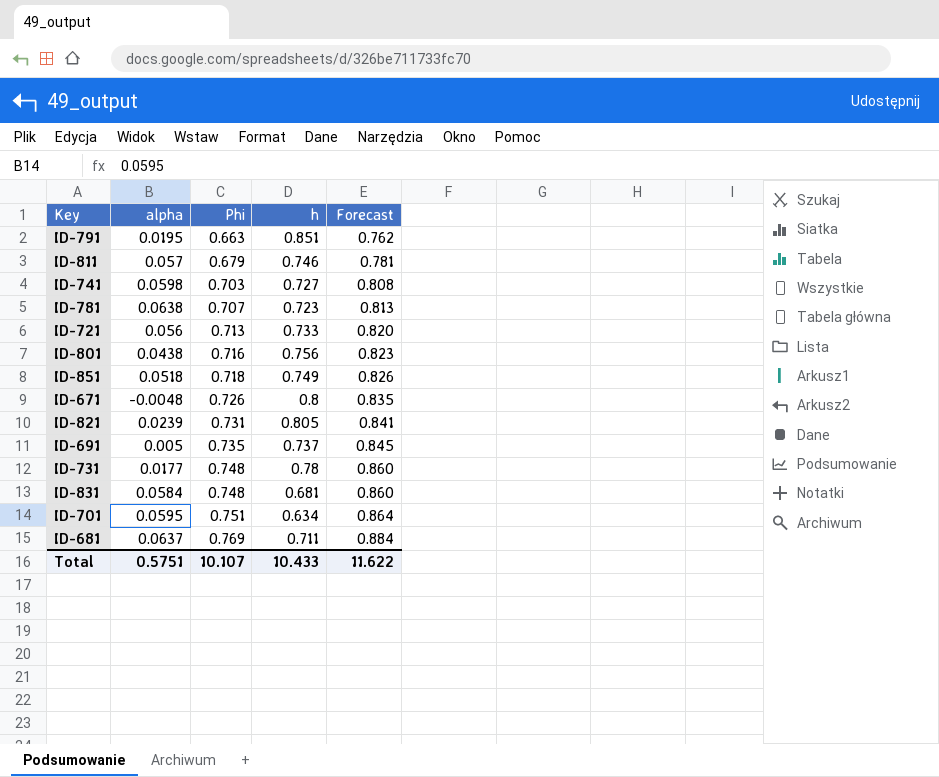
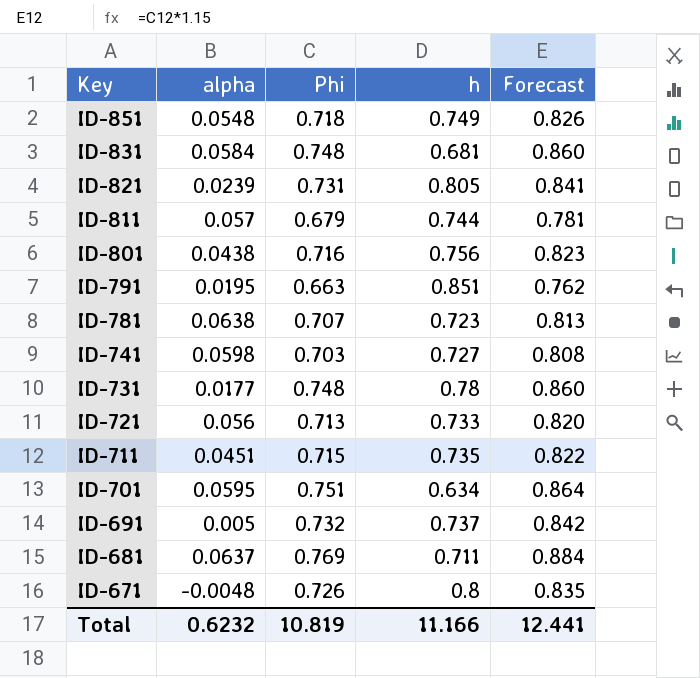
row order: Phi ascending -> Key descending
ID-851 | alpha: 0.0518 -> 0.0548
ID-811 | h: 0.746 -> 0.744
row ID-711: none -> 0.0451 | 0.715 | 0.735 | 0.822
ID-691 | Phi: 0.735 -> 0.732
ID-691 | Forecast: 0.845 -> 0.842
Total | alpha: 0.5751 -> 0.6232
Total | Phi: 10.107 -> 10.819
Total | h: 10.433 -> 11.166
Total | Forecast: 11.622 -> 12.441

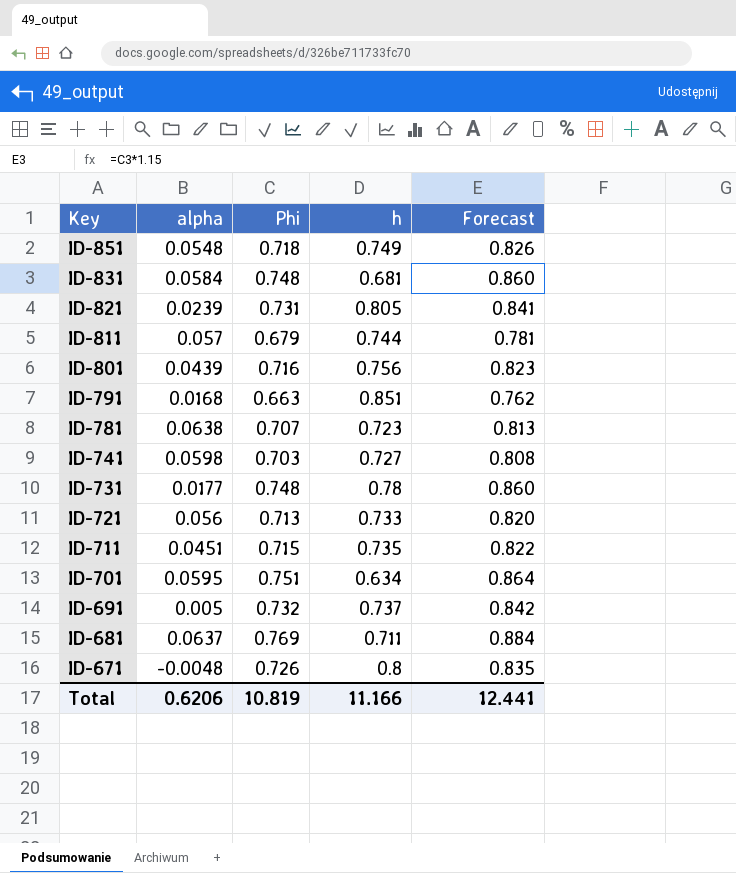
ID-801 | alpha: 0.0438 -> 0.0439
ID-791 | alpha: 0.0195 -> 0.0168
Total | alpha: 0.6232 -> 0.6206

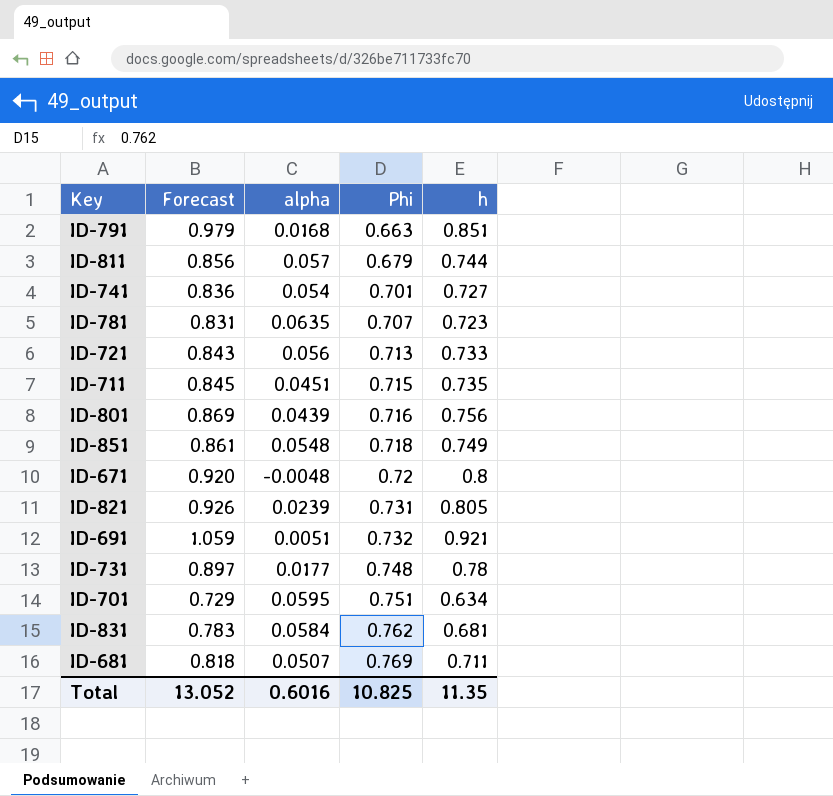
row order: Key descending -> Phi ascending
column Forecast | formula: [Phi] * 1.15 -> [h] * 1.15
column Forecast | position: 5 -> 2
ID-741 | alpha: 0.0598 -> 0.054
ID-741 | Phi: 0.703 -> 0.701
ID-781 | alpha: 0.0638 -> 0.0635
ID-671 | Phi: 0.726 -> 0.72
ID-691 | alpha: 0.005 -> 0.0051
ID-691 | h: 0.737 -> 0.921
ID-831 | Phi: 0.748 -> 0.762
ID-681 | alpha: 0.0637 -> 0.0507
Total | Forecast: 12.441 -> 13.052
Total | alpha: 0.6206 -> 0.6016
Total | Phi: 10.819 -> 10.825
Total | h: 11.166 -> 11.35

